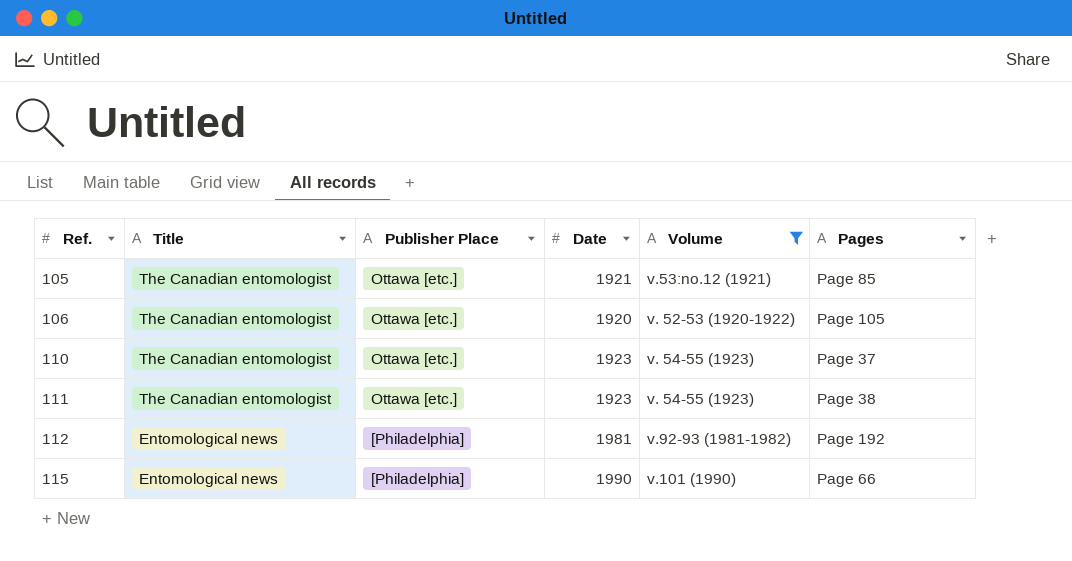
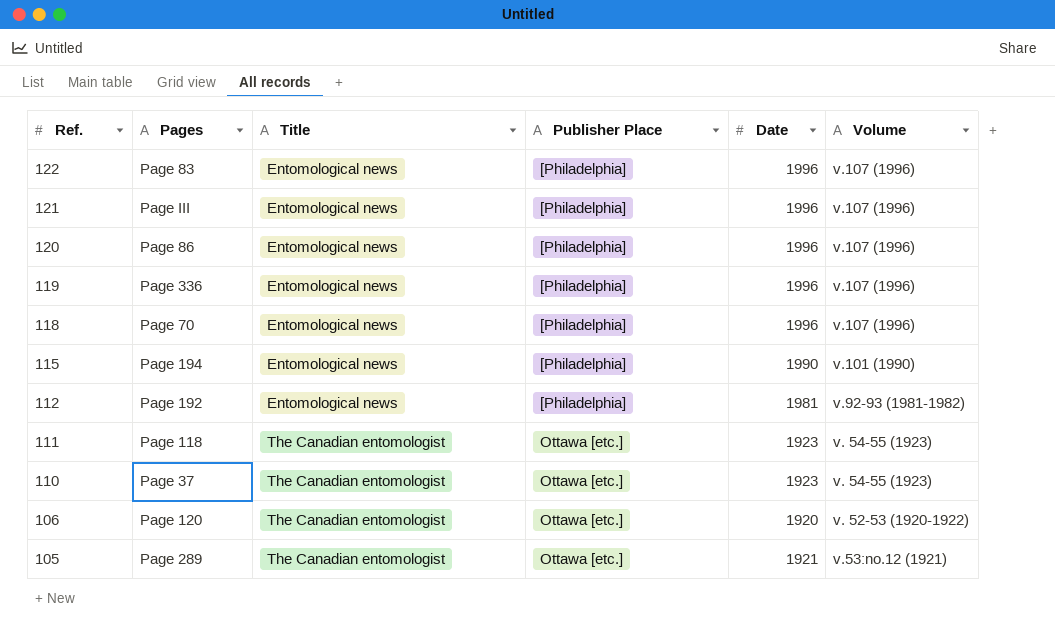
filter: Volume != v.107 (1996) -> none
row order: Ref. ascending -> Ref. descending
column Pages | position: 6 -> 2
115 | Pages: Page 66 -> Page 194
111 | Pages: Page 38 -> Page 118
106 | Pages: Page 105 -> Page 120
105 | Pages: Page 85 -> Page 289

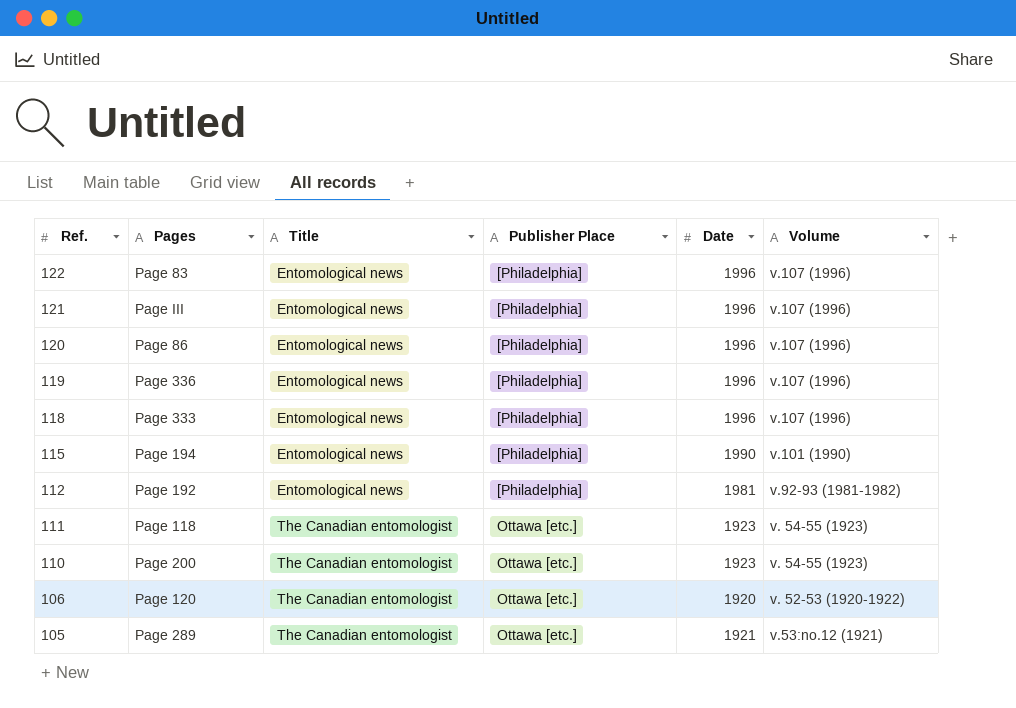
118 | Pages: Page 70 -> Page 333
110 | Pages: Page 37 -> Page 200

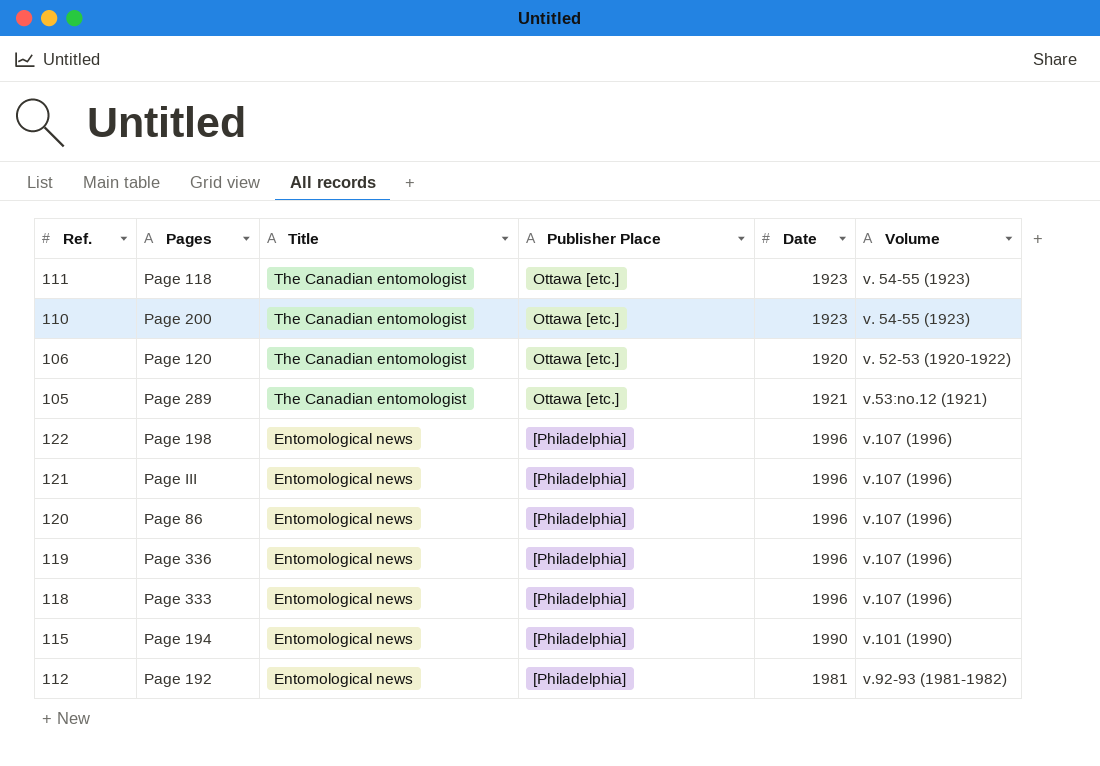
row order: Ref. descending -> Title descending
122 | Pages: Page 83 -> Page 198

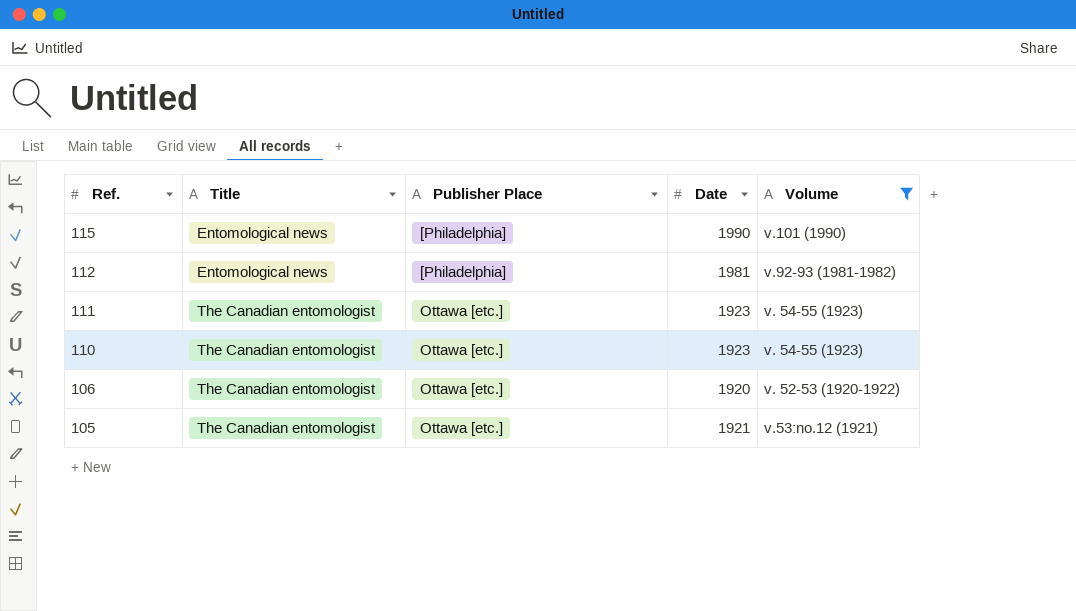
filter: none -> Volume != v.107 (1996)
row order: Title descending -> Ref. descending
column Pages | position: 2 -> none

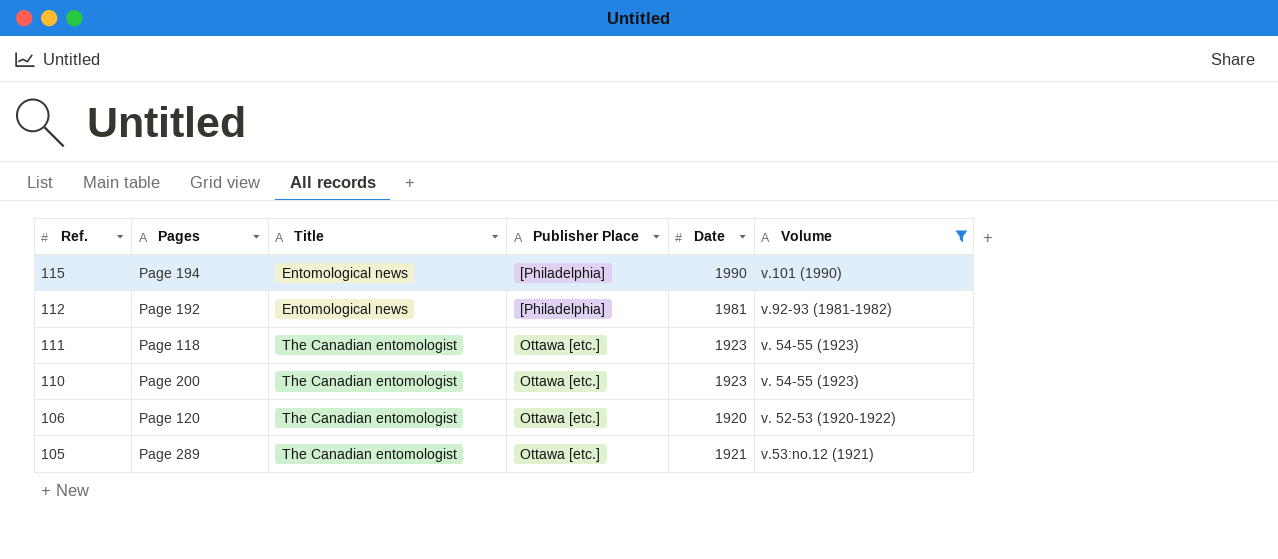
column Pages | position: none -> 2

